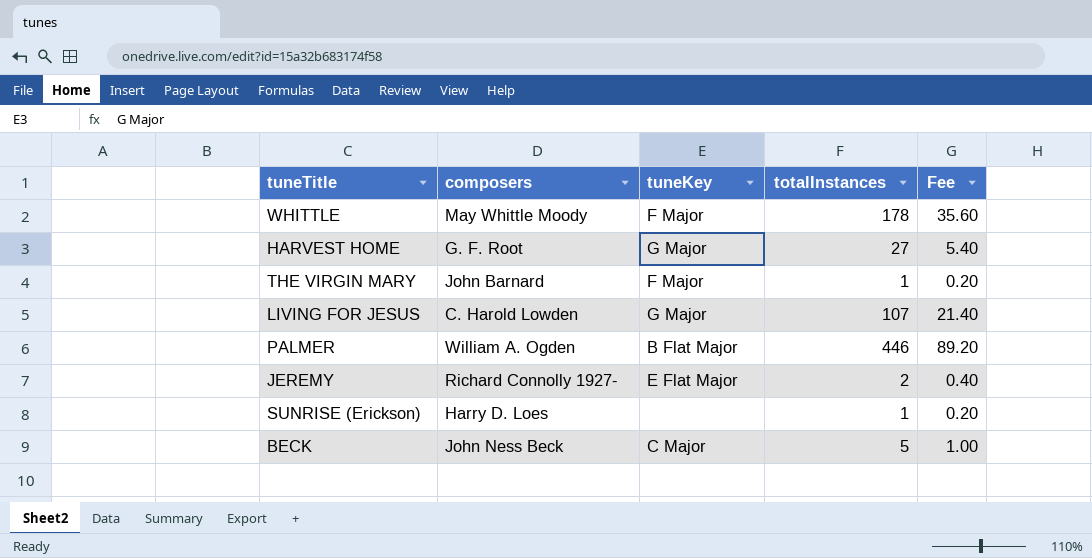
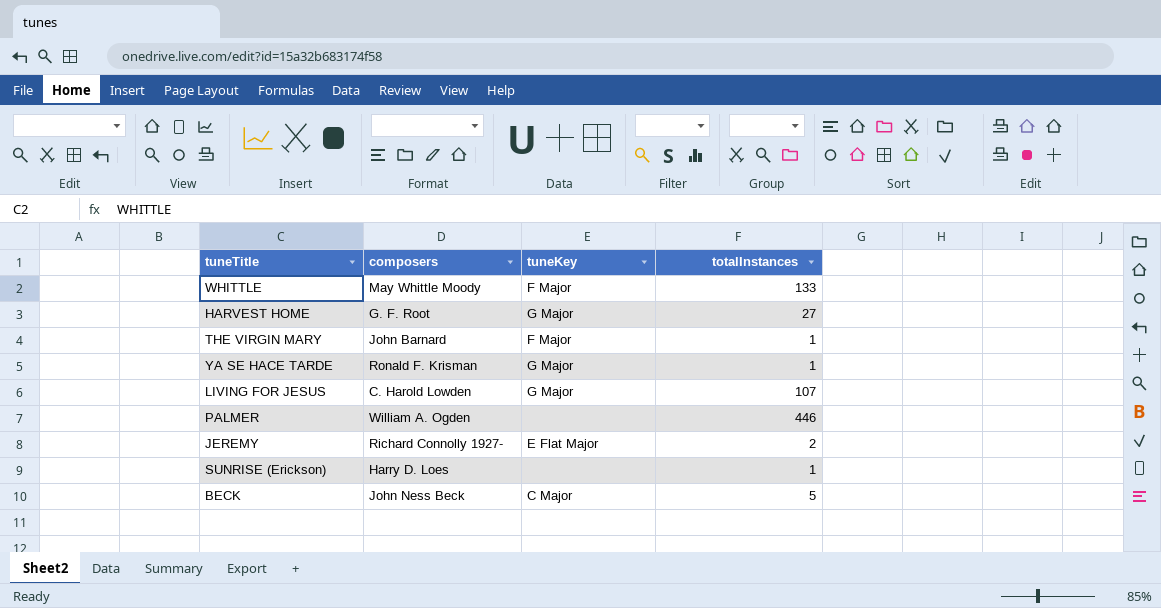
column Fee | formula: [totalInstances] * 0.2 -> none
WHITTLE | totalInstances: 178 -> 133
row YA SE HACE TARDE: none -> Ronald F. Krisman | G Major | 1
PALMER | tuneKey: B Flat Major -> none

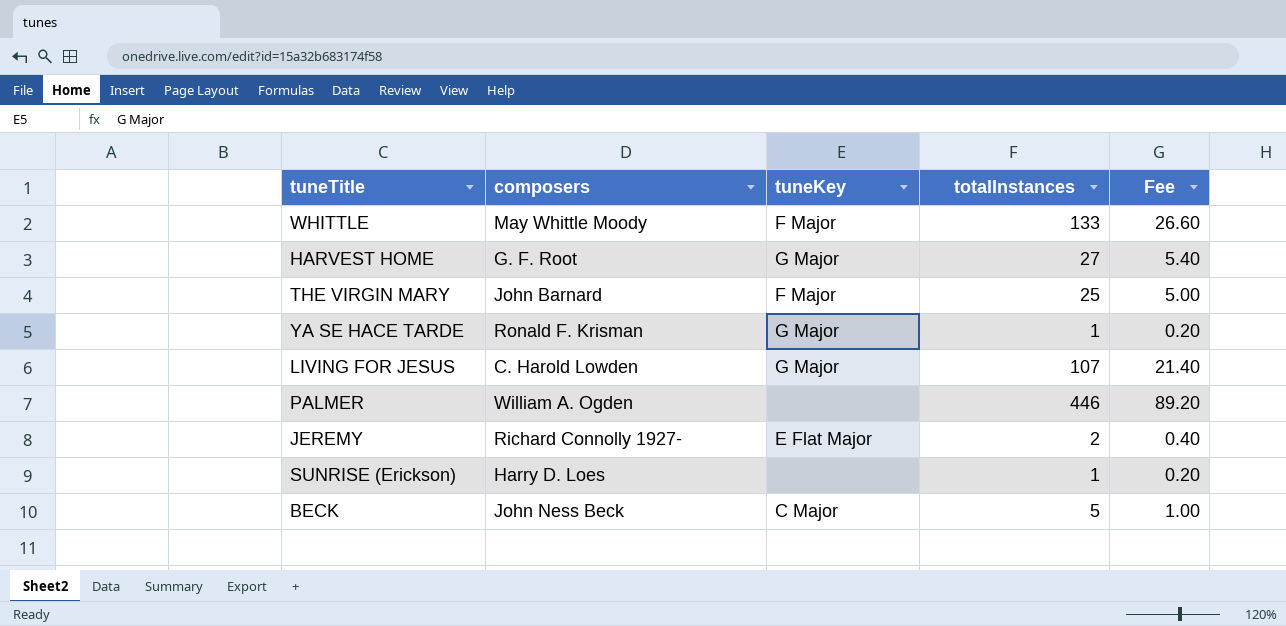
column Fee | formula: none -> [totalInstances] * 0.2
THE VIRGIN MARY | totalInstances: 1 -> 25

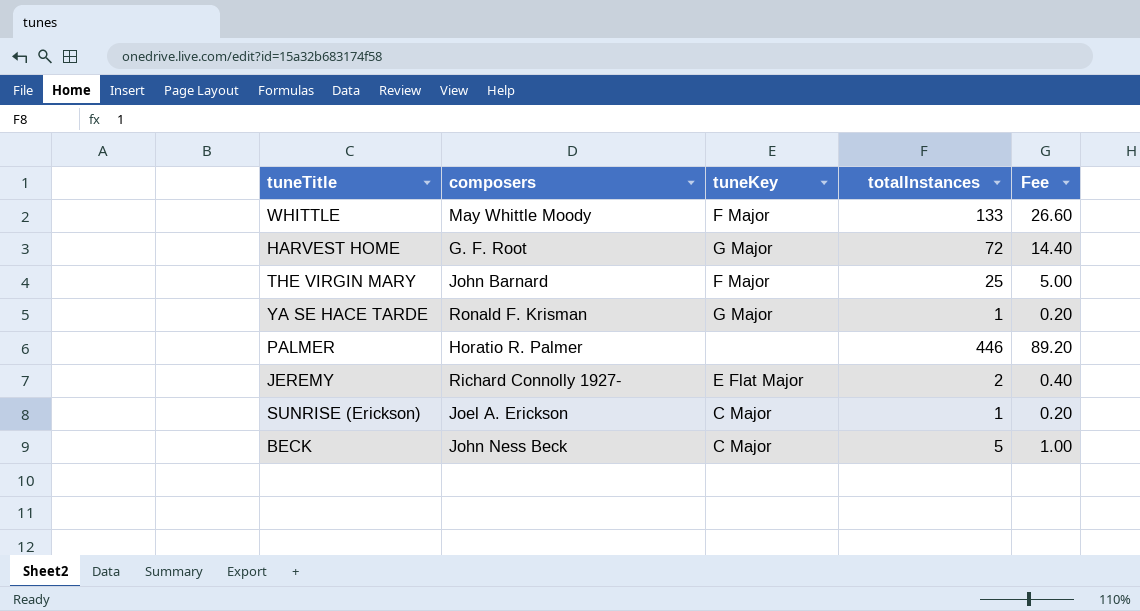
row LIVING FOR JESUS: C. Harold Lowden | G Major | 107 | 21.40 -> none
HARVEST HOME | totalInstances: 27 -> 72
HARVEST HOME | Fee: 5.40 -> 14.40
PALMER | composers: William A. Ogden -> Horatio R. Palmer
SUNRISE (Erickson) | composers: Harry D. Loes -> Joel A. Erickson
SUNRISE (Erickson) | tuneKey: none -> C Major

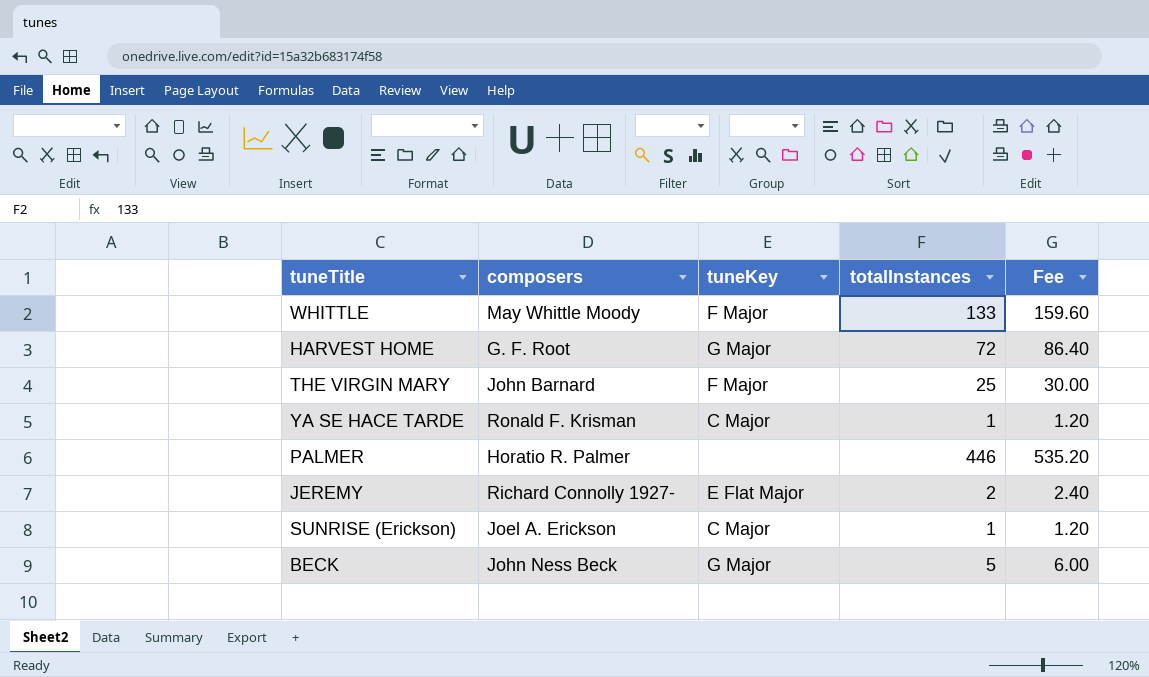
column Fee | formula: [totalInstances] * 0.2 -> [totalInstances] * 1.2
YA SE HACE TARDE | tuneKey: G Major -> C Major
BECK | tuneKey: C Major -> G Major

